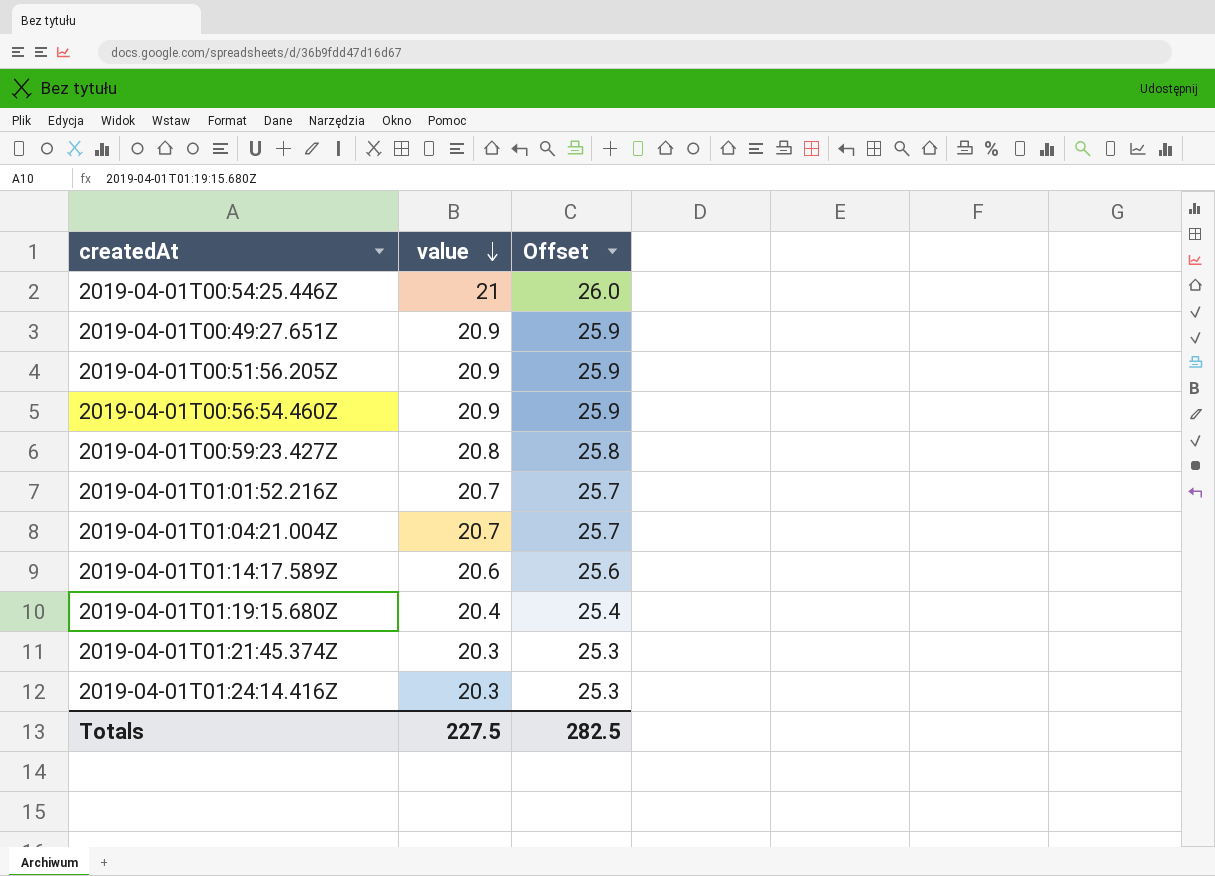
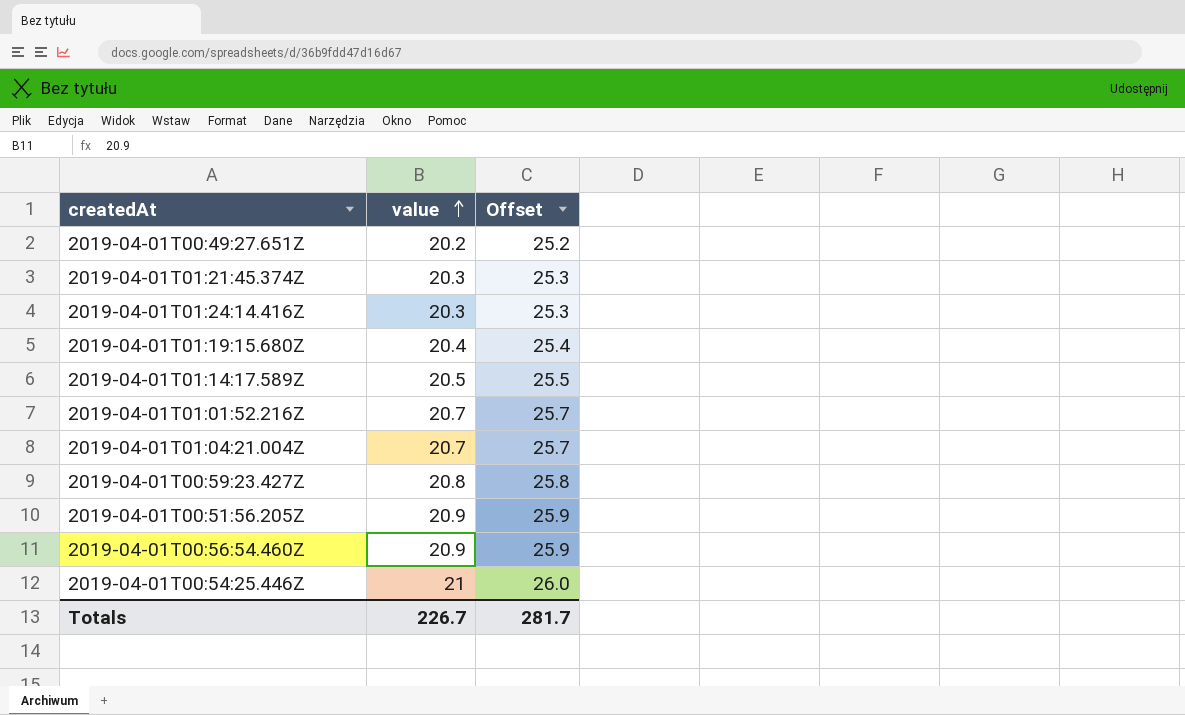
row order: value descending -> value ascending
2019-04-01T00:49:27.651Z | value: 20.9 -> 20.2
2019-04-01T00:49:27.651Z | Offset: 25.9 -> 25.2
2019-04-01T01:14:17.589Z | value: 20.6 -> 20.5
2019-04-01T01:14:17.589Z | Offset: 25.6 -> 25.5
Totals | value: 227.5 -> 226.7
Totals | Offset: 282.5 -> 281.7

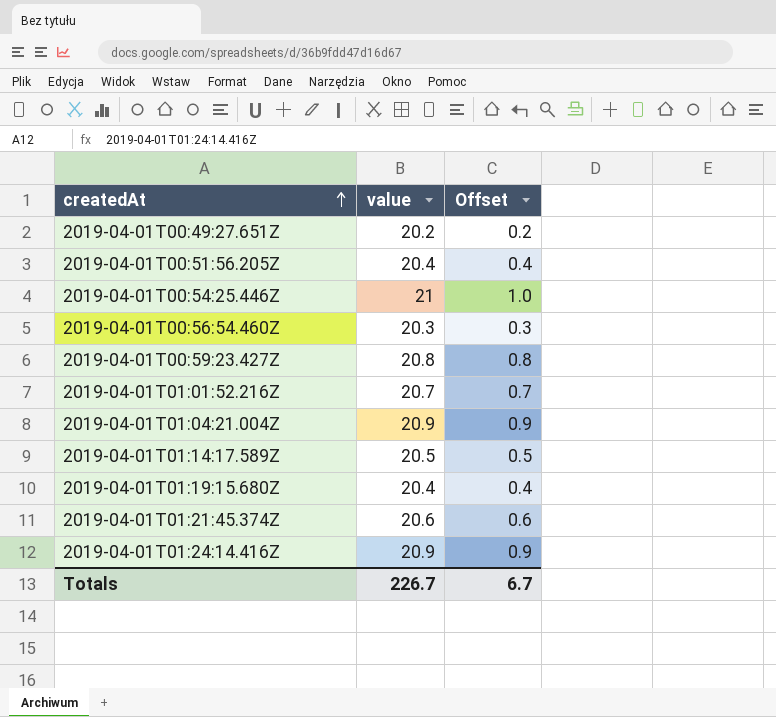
row order: value ascending -> createdAt ascending
column Offset | formula: [value] + 5 -> [value] - 20
2019-04-01T00:51:56.205Z | value: 20.9 -> 20.4
2019-04-01T00:56:54.460Z | value: 20.9 -> 20.3
2019-04-01T01:04:21.004Z | value: 20.7 -> 20.9
2019-04-01T01:21:45.374Z | value: 20.3 -> 20.6
2019-04-01T01:24:14.416Z | value: 20.3 -> 20.9
Totals | Offset: 281.7 -> 6.7

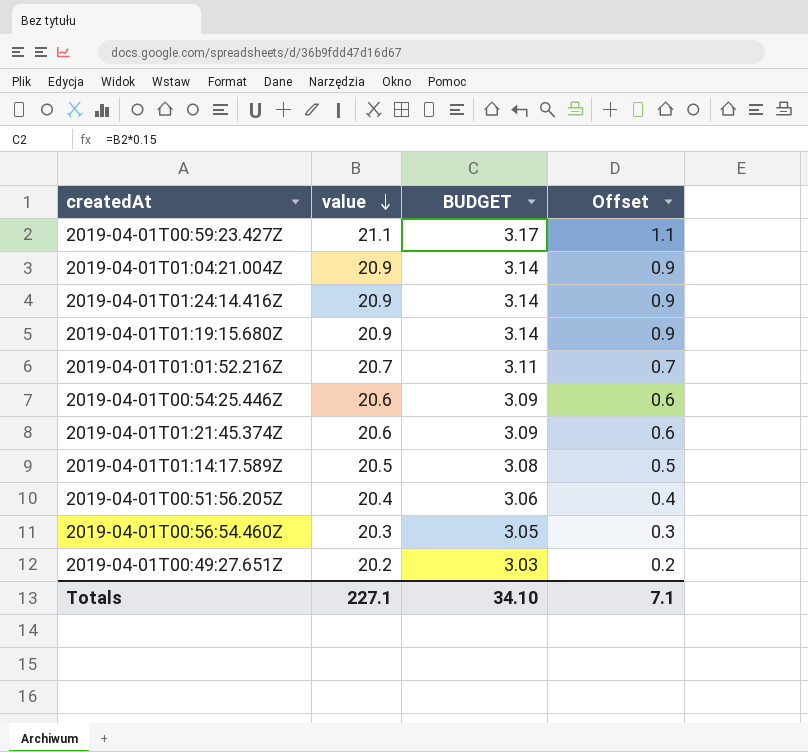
row order: createdAt ascending -> value descending
column BUDGET | formula: none -> [value] * 0.15
2019-04-01T00:59:23.427Z | value: 20.8 -> 21.1
2019-04-01T00:59:23.427Z | Offset: 0.8 -> 1.1
2019-04-01T01:19:15.680Z | value: 20.4 -> 20.9
2019-04-01T01:19:15.680Z | Offset: 0.4 -> 0.9
2019-04-01T00:54:25.446Z | value: 21 -> 20.6
2019-04-01T00:54:25.446Z | Offset: 1.0 -> 0.6
Totals | value: 226.7 -> 227.1
Totals | Offset: 6.7 -> 7.1

